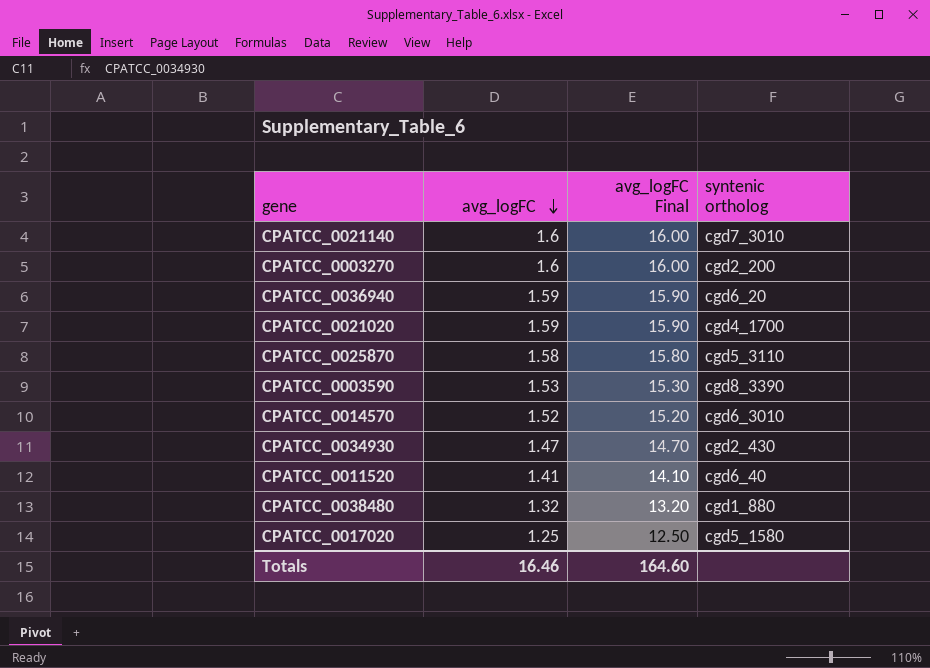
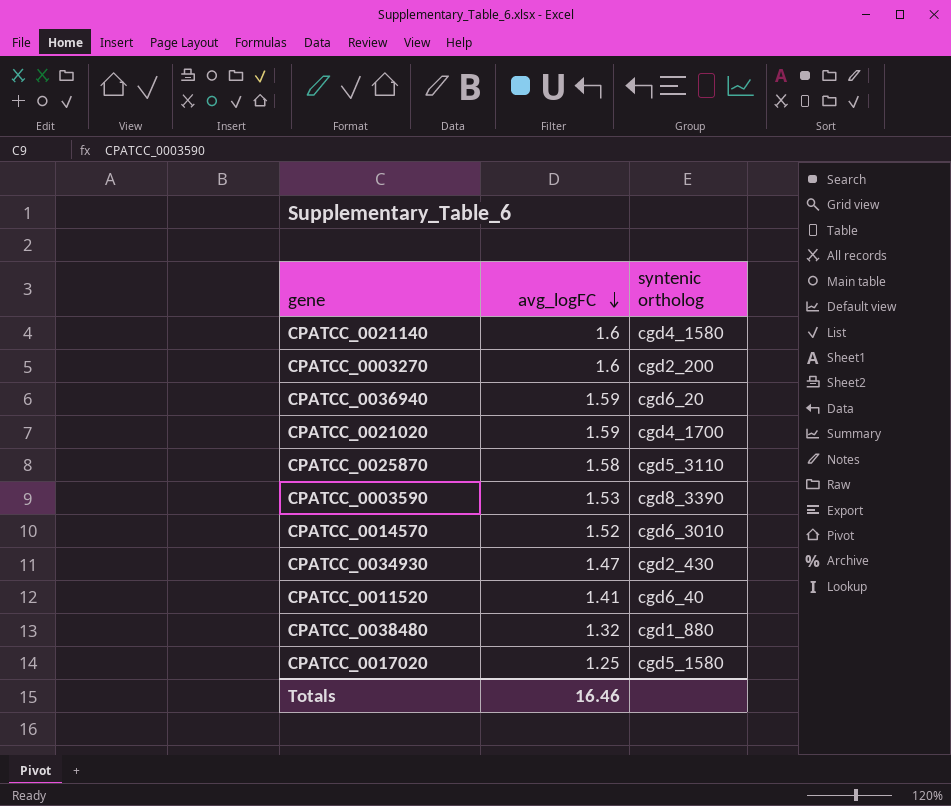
column avg_logFC Final | formula: [avg_logFC] * 10 -> none
CPATCC_0021140 | syntenic ortholog: cgd7_3010 -> cgd4_1580

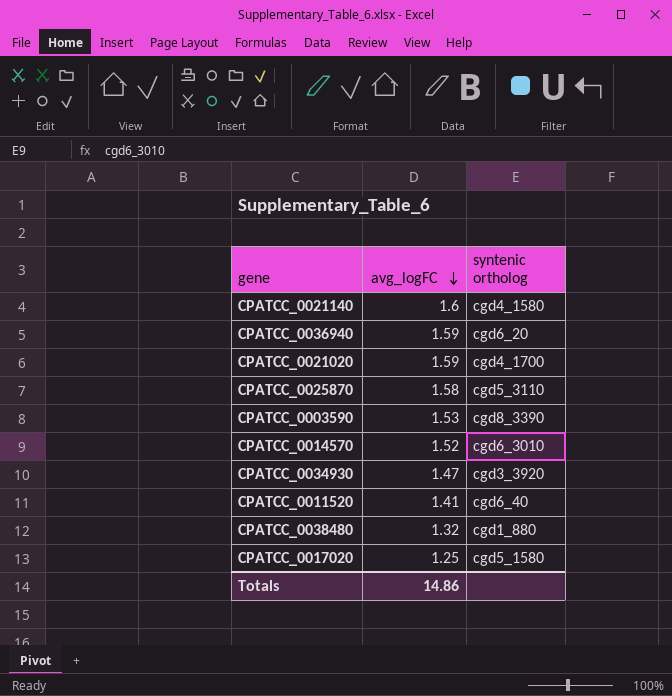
row CPATCC_0003270: 1.6 | cgd2_200 -> none
CPATCC_0034930 | syntenic ortholog: cgd2_430 -> cgd3_3920
Totals | avg_logFC: 16.46 -> 14.86

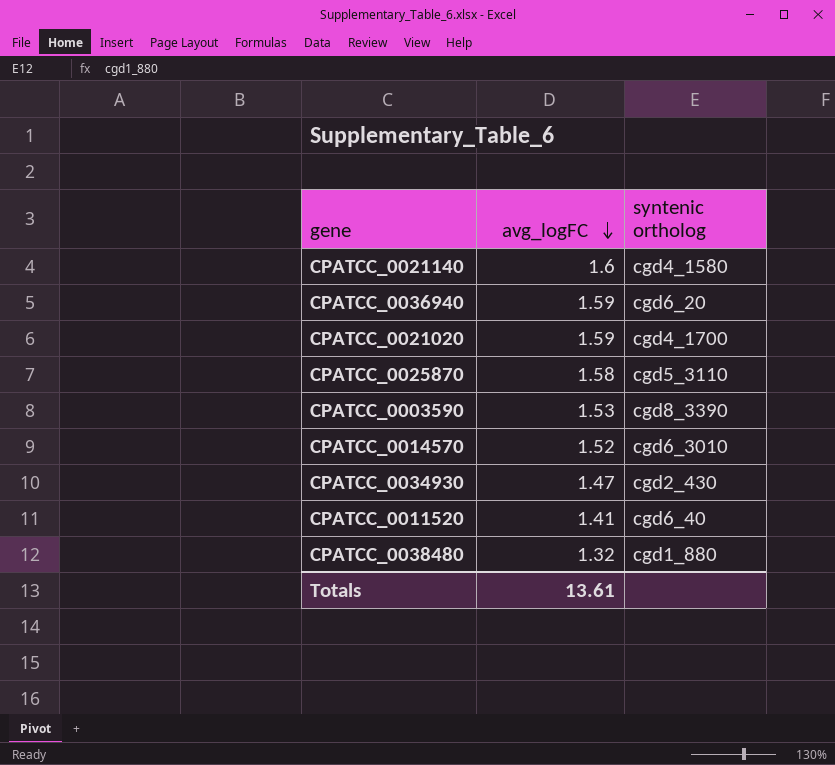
row CPATCC_0017020: 1.25 | cgd5_1580 -> none
CPATCC_0034930 | syntenic ortholog: cgd3_3920 -> cgd2_430
Totals | avg_logFC: 14.86 -> 13.61

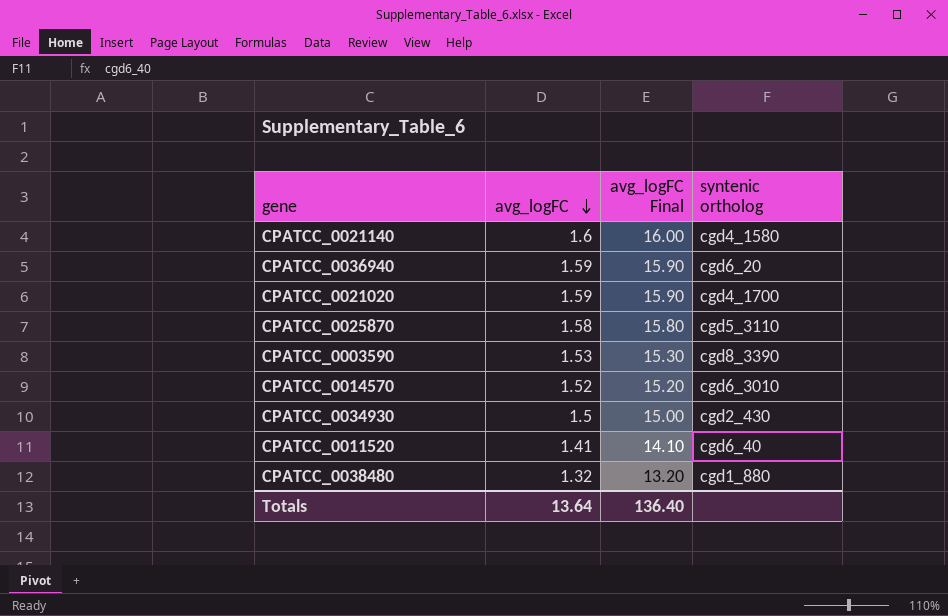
column avg_logFC Final | formula: none -> [avg_logFC] * 10
CPATCC_0034930 | avg_logFC: 1.47 -> 1.5
Totals | avg_logFC: 13.61 -> 13.64

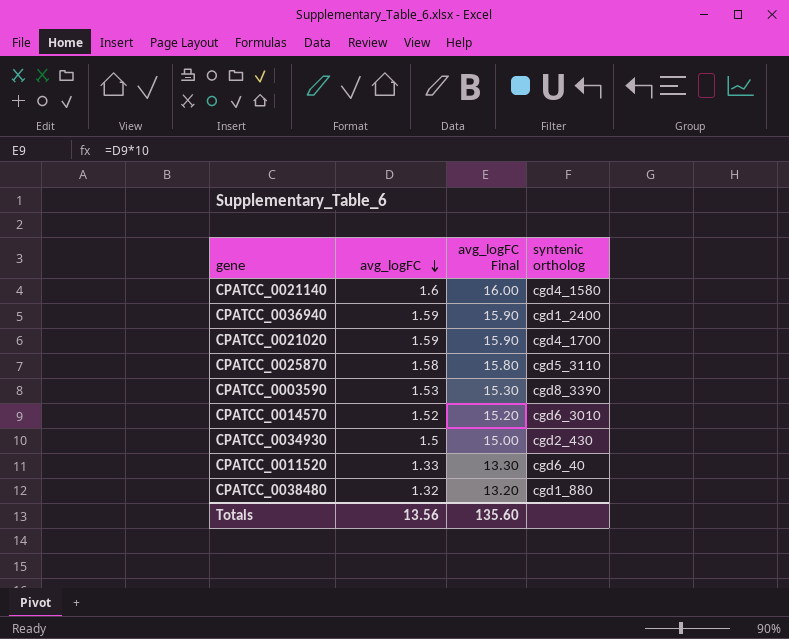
CPATCC_0036940 | syntenic ortholog: cgd6_20 -> cgd1_2400
CPATCC_0011520 | avg_logFC: 1.41 -> 1.33
CPATCC_0011520 | avg_logFC Final: 14.10 -> 13.30
Totals | avg_logFC: 13.64 -> 13.56
Totals | avg_logFC Final: 136.40 -> 135.60

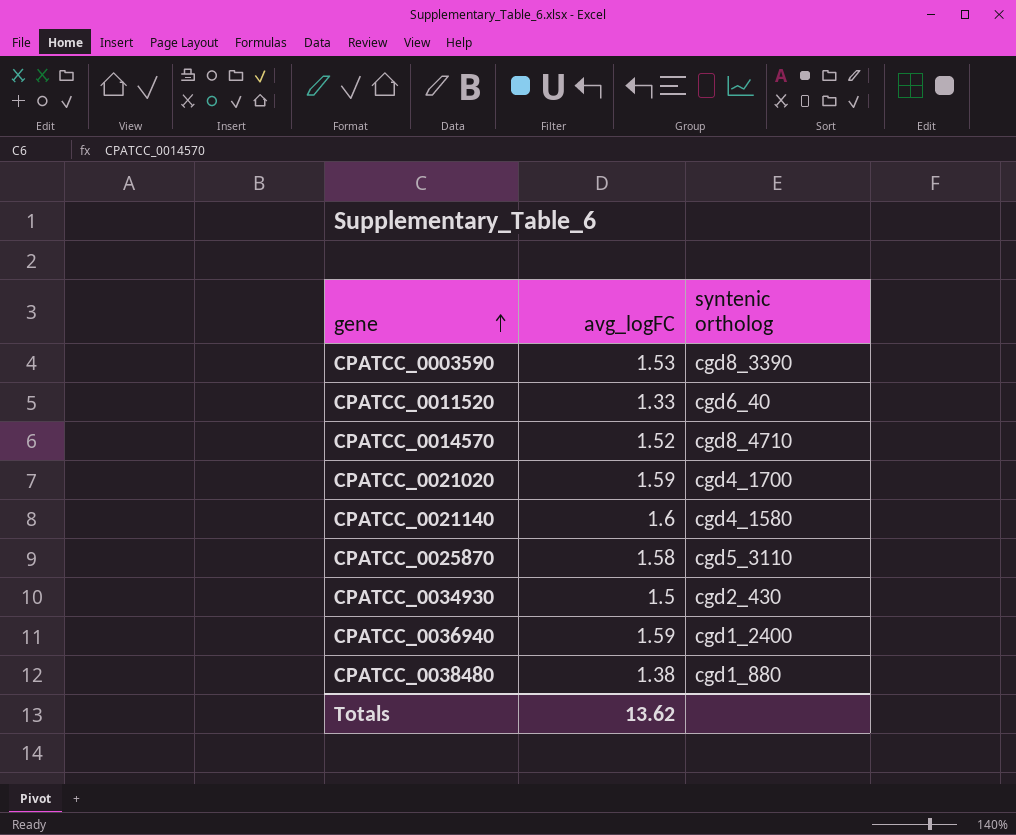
row order: avg_logFC descending -> gene ascending
column avg_logFC Final | formula: [avg_logFC] * 10 -> none
CPATCC_0014570 | syntenic ortholog: cgd6_3010 -> cgd8_4710
CPATCC_0038480 | avg_logFC: 1.32 -> 1.38
Totals | avg_logFC: 13.56 -> 13.62

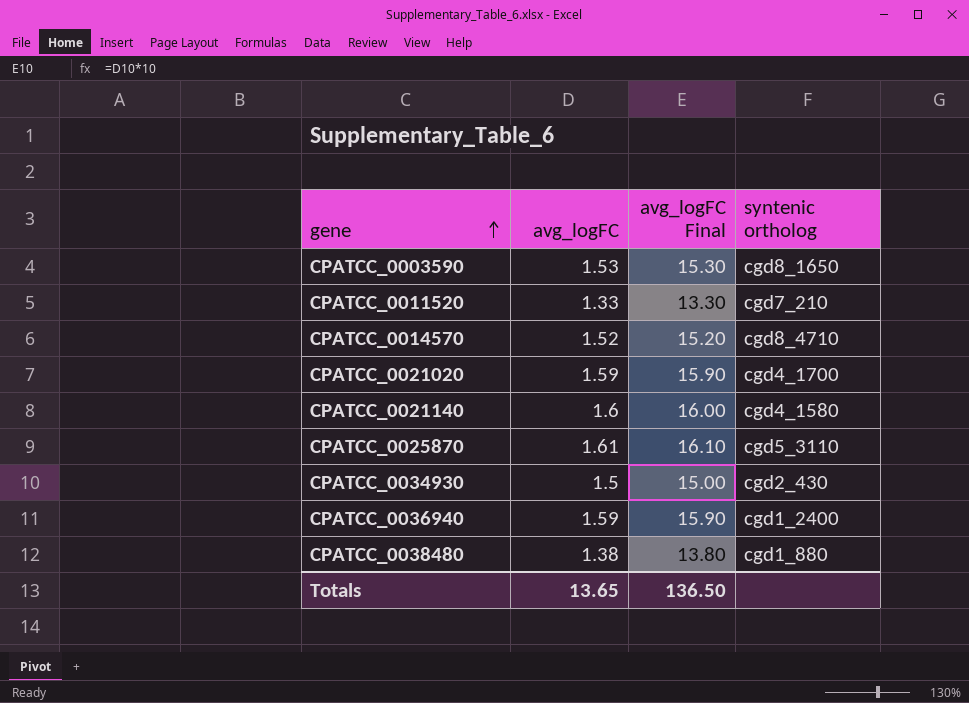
column avg_logFC Final | formula: none -> [avg_logFC] * 10
CPATCC_0003590 | syntenic ortholog: cgd8_3390 -> cgd8_1650
CPATCC_0011520 | syntenic ortholog: cgd6_40 -> cgd7_210
CPATCC_0025870 | avg_logFC: 1.58 -> 1.61
Totals | avg_logFC: 13.62 -> 13.65

